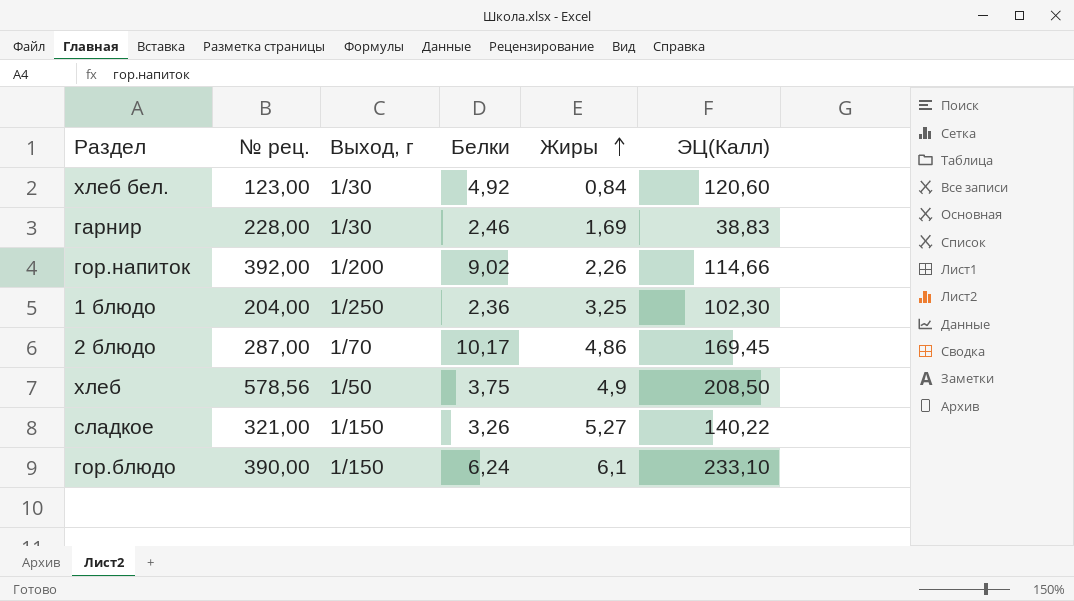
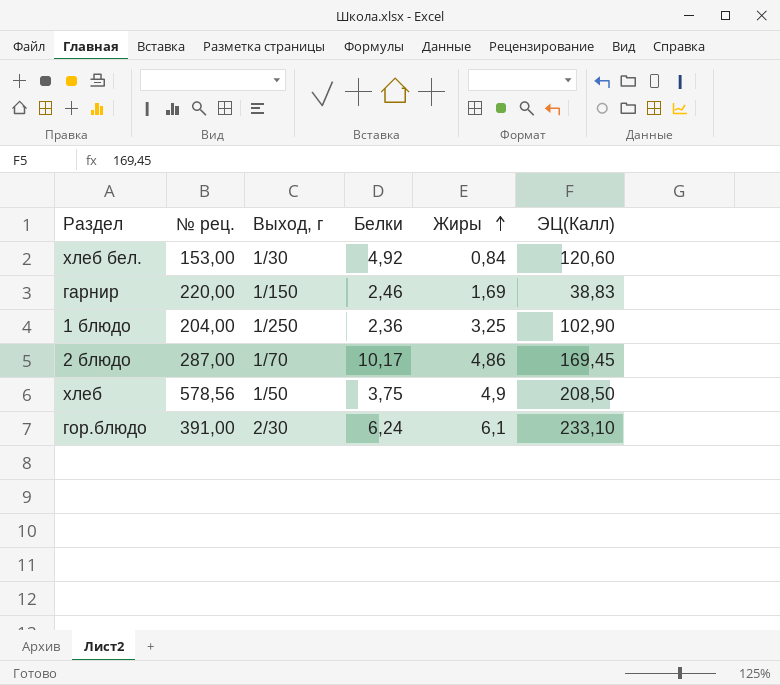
row гор.напиток: 392,00 | 1/200 | 9,02 | 2,26 | 114,66 -> none
row сладкое: 321,00 | 1/150 | 3,26 | 5,27 | 140,22 -> none
хлеб бел. | № рец.: 123,00 -> 153,00
гарнир | № рец.: 228,00 -> 220,00
гарнир | Выход, г: 1/30 -> 1/150
1 блюдо | ЭЦ(Калл): 102,30 -> 102,90
гор.блюдо | № рец.: 390,00 -> 391,00
гор.блюдо | Выход, г: 1/150 -> 2/30

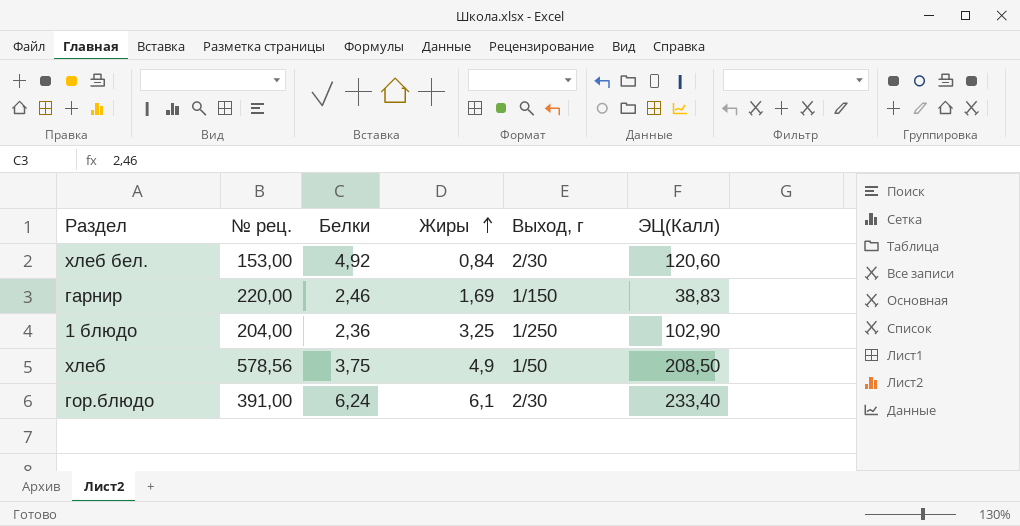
column Выход, г | position: 3 -> 5
row 2 блюдо: 287,00 | 1/70 | 10,17 | 4,86 | 169,45 -> none
хлеб бел. | Выход, г: 1/30 -> 2/30
гор.блюдо | ЭЦ(Калл): 233,10 -> 233,40

